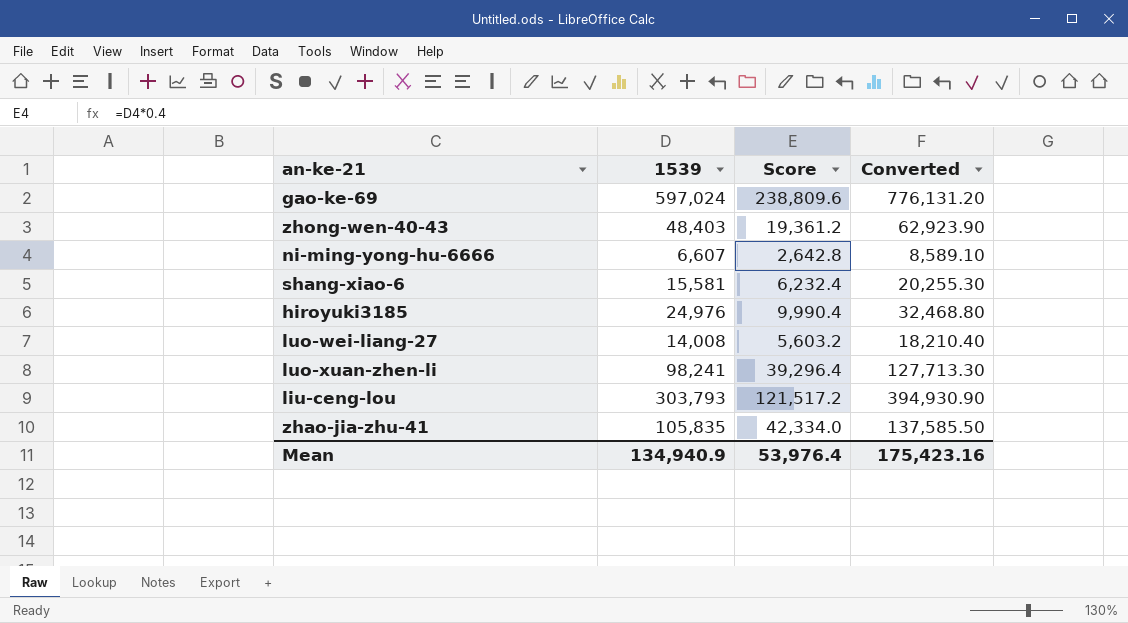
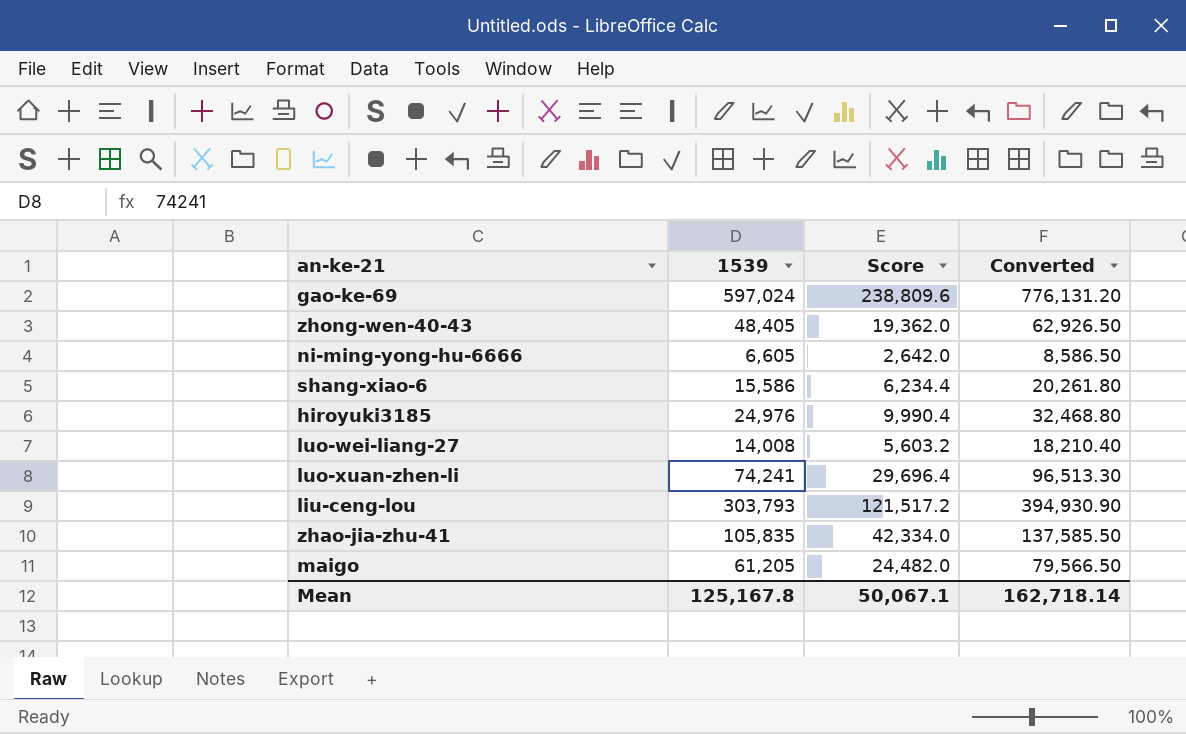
zhong-wen-40-43 | 1539: 48,403 -> 48,405
zhong-wen-40-43 | Score: 19,361.2 -> 19,362.0
zhong-wen-40-43 | Converted: 62,923.90 -> 62,926.50
ni-ming-yong-hu-6666 | 1539: 6,607 -> 6,605
ni-ming-yong-hu-6666 | Score: 2,642.8 -> 2,642.0
ni-ming-yong-hu-6666 | Converted: 8,589.10 -> 8,586.50
shang-xiao-6 | 1539: 15,581 -> 15,586
shang-xiao-6 | Score: 6,232.4 -> 6,234.4
shang-xiao-6 | Converted: 20,255.30 -> 20,261.80
luo-xuan-zhen-li | 1539: 98,241 -> 74,241
luo-xuan-zhen-li | Score: 39,296.4 -> 29,696.4
luo-xuan-zhen-li | Converted: 127,713.30 -> 96,513.30
row maigo: none -> 61,205 | 24,482.0 | 79,566.50
Mean | 1539: 134,940.9 -> 125,167.8
Mean | Score: 53,976.4 -> 50,067.1
Mean | Converted: 175,423.16 -> 162,718.14

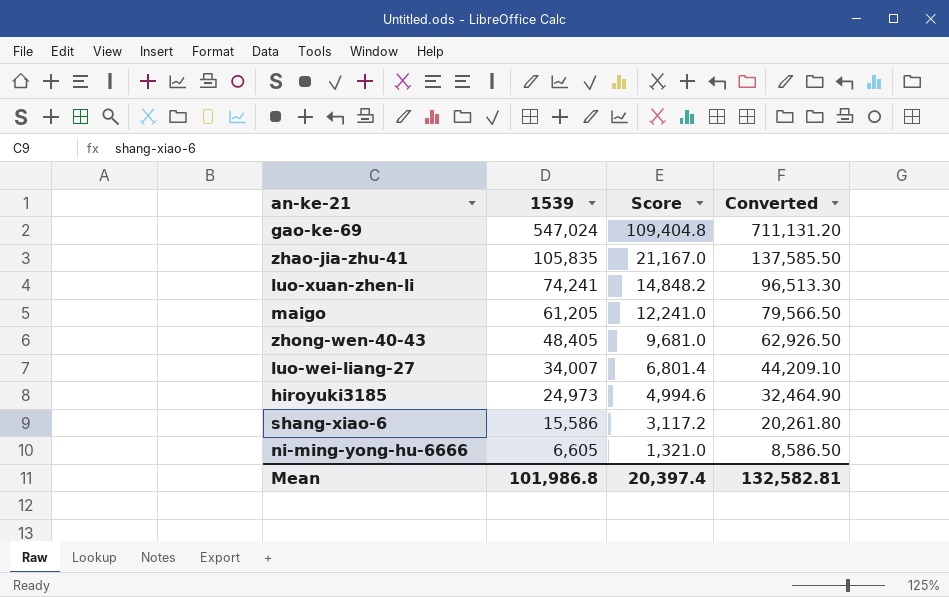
row order: none -> 1539 descending
column Score | formula: [1539] * 0.4 -> [1539] * 0.2
row liu-ceng-lou: 303,793 | 121,517.2 | 394,930.90 -> none
gao-ke-69 | 1539: 597,024 -> 547,024
gao-ke-69 | Converted: 776,131.20 -> 711,131.20
luo-wei-liang-27 | 1539: 14,008 -> 34,007
luo-wei-liang-27 | Converted: 18,210.40 -> 44,209.10
hiroyuki3185 | 1539: 24,976 -> 24,973
hiroyuki3185 | Converted: 32,468.80 -> 32,464.90
Mean | 1539: 125,167.8 -> 101,986.8
Mean | Score: 50,067.1 -> 20,397.4
Mean | Converted: 162,718.14 -> 132,582.81

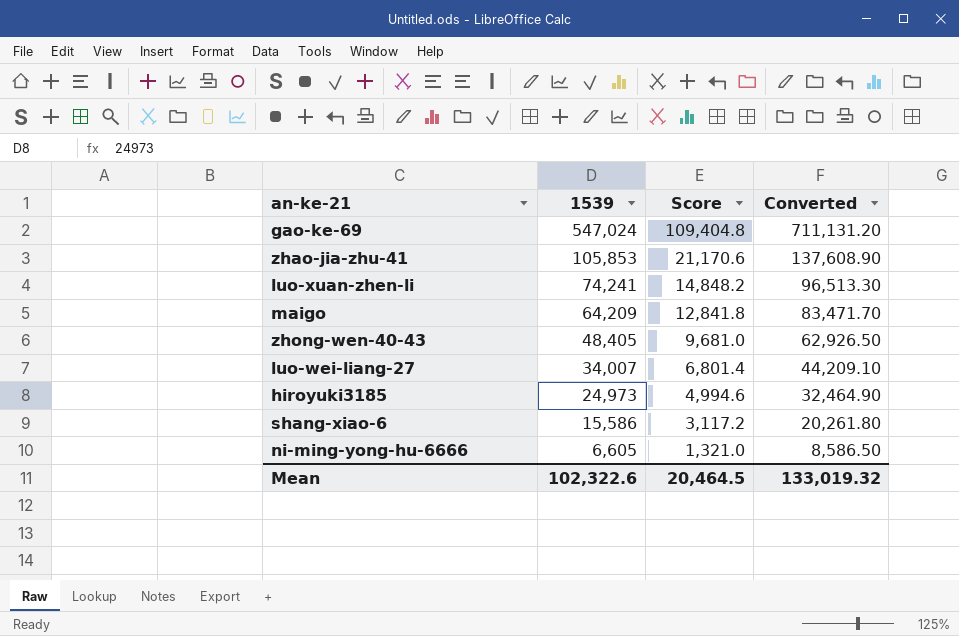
zhao-jia-zhu-41 | 1539: 105,835 -> 105,853
zhao-jia-zhu-41 | Score: 21,167.0 -> 21,170.6
zhao-jia-zhu-41 | Converted: 137,585.50 -> 137,608.90
maigo | 1539: 61,205 -> 64,209
maigo | Score: 12,241.0 -> 12,841.8
maigo | Converted: 79,566.50 -> 83,471.70
Mean | 1539: 101,986.8 -> 102,322.6
Mean | Score: 20,397.4 -> 20,464.5
Mean | Converted: 132,582.81 -> 133,019.32

